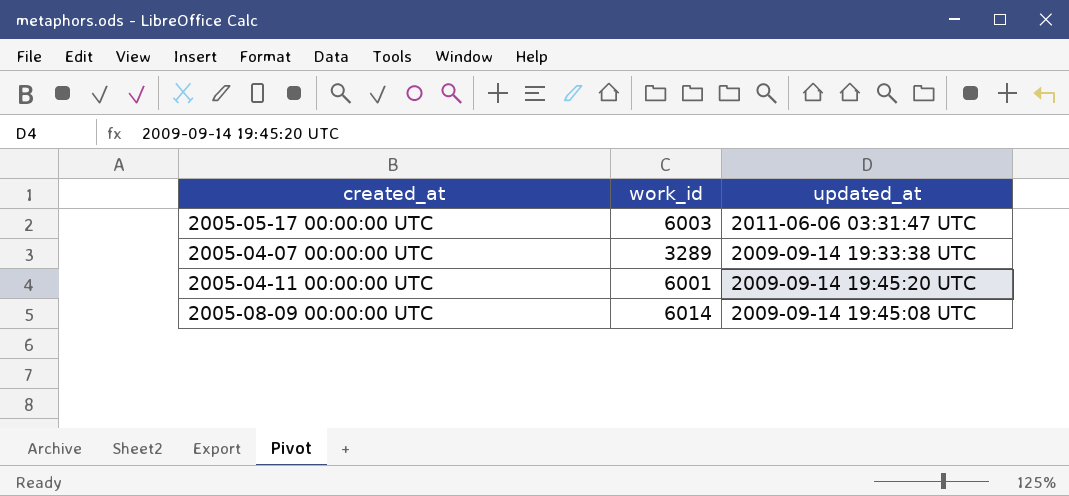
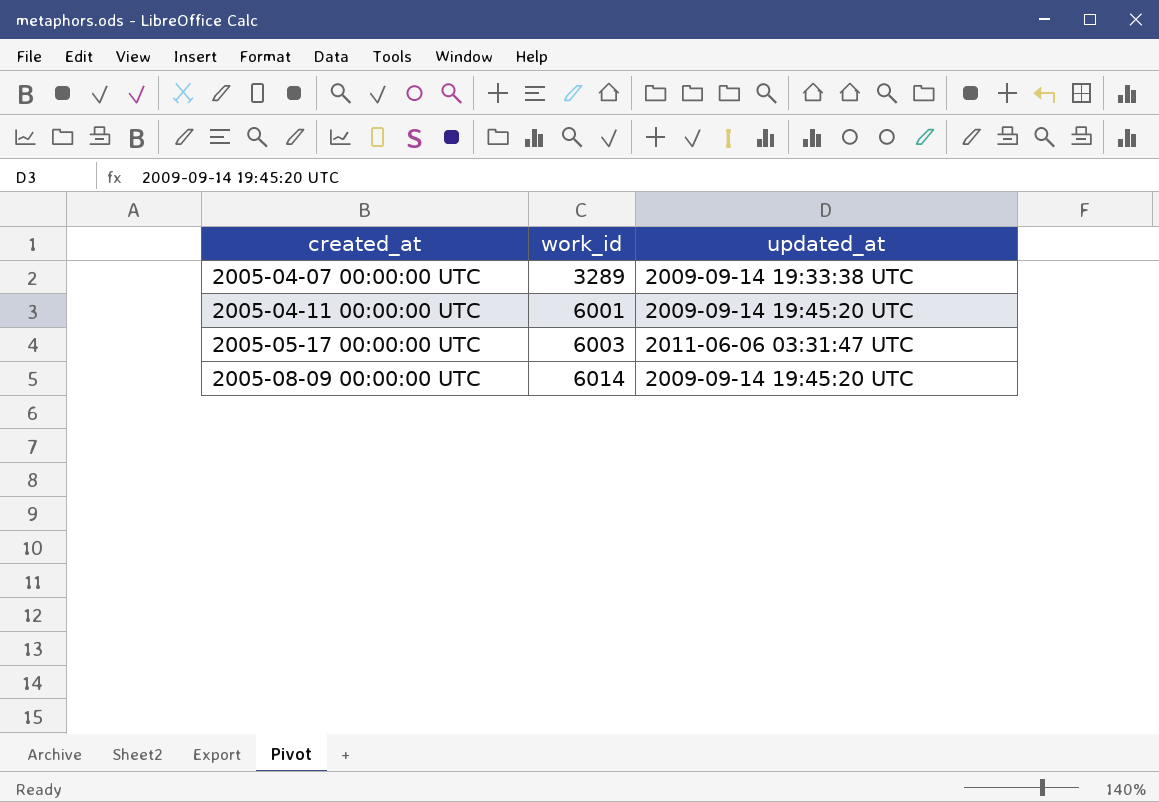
row order: none -> created_at ascending
2005-08-09 00:00:00 UTC | updated_at: 2009-09-14 19:45:08 UTC -> 2009-09-14 19:45:20 UTC

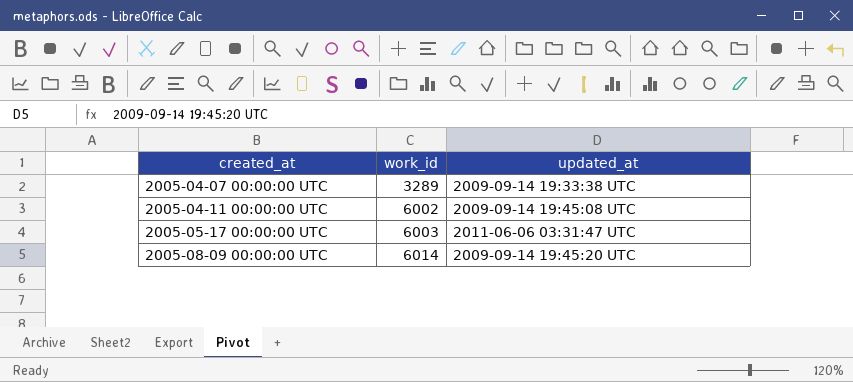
2005-04-11 00:00:00 UTC | work_id: 6001 -> 6002
2005-04-11 00:00:00 UTC | updated_at: 2009-09-14 19:45:20 UTC -> 2009-09-14 19:45:08 UTC

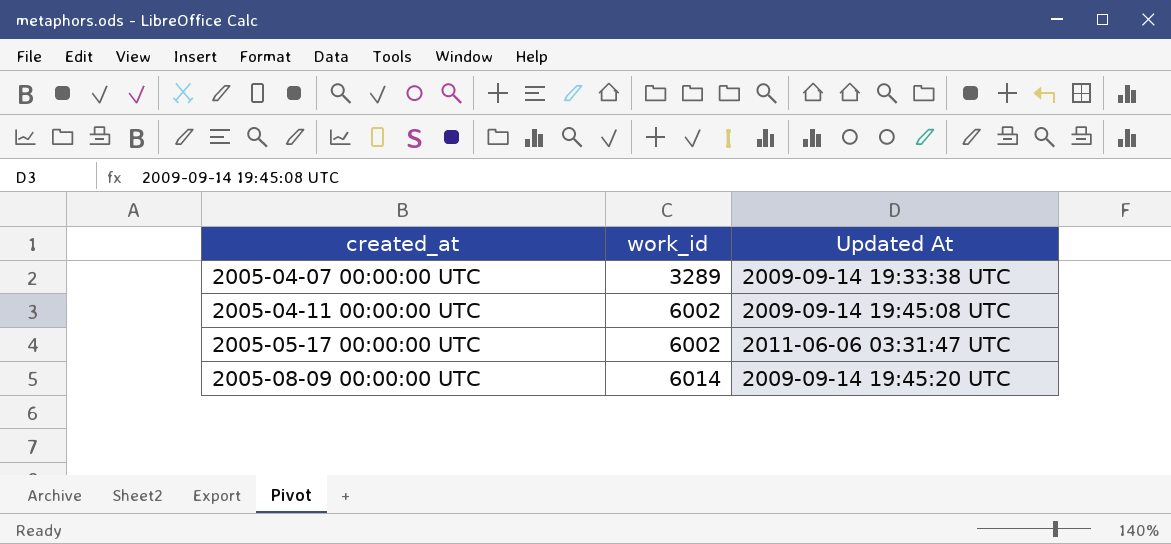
column name: updated_at -> Updated At
2005-05-17 00:00:00 UTC | work_id: 6003 -> 6002

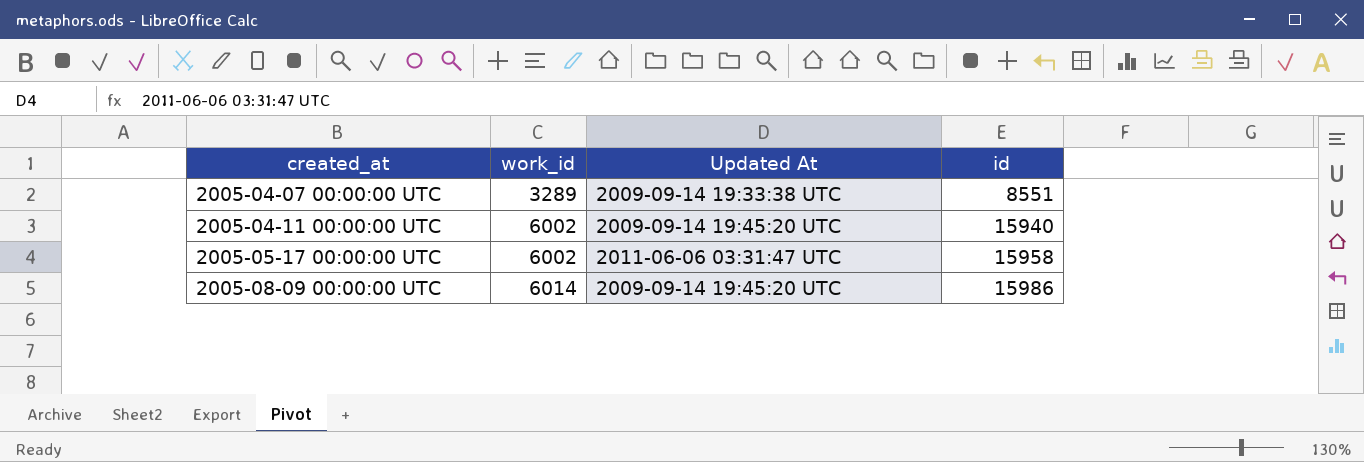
column id | position: none -> 4
2005-04-11 00:00:00 UTC | Updated At: 2009-09-14 19:45:08 UTC -> 2009-09-14 19:45:20 UTC

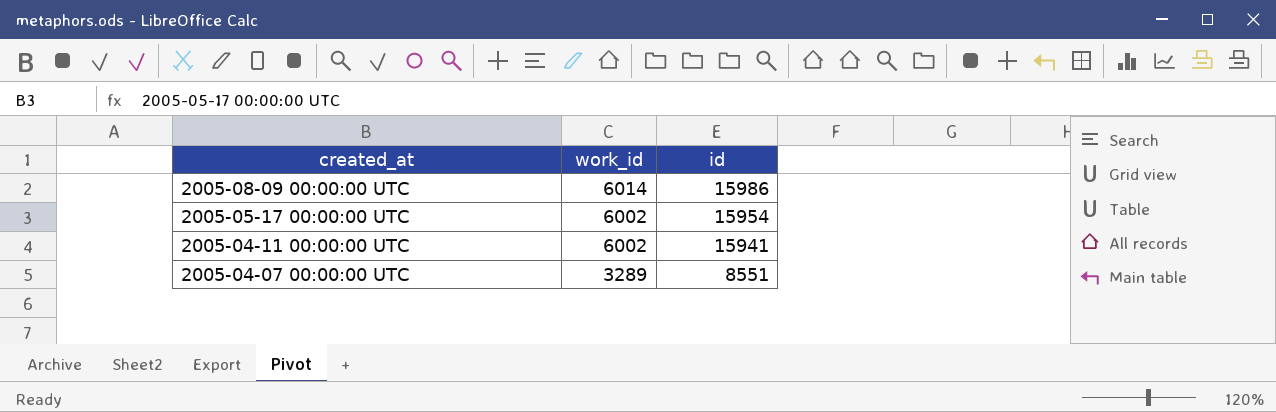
row order: created_at ascending -> created_at descending
column Updated At | position: 3 -> none
2005-05-17 00:00:00 UTC | id: 15958 -> 15954
2005-04-11 00:00:00 UTC | id: 15940 -> 15941

